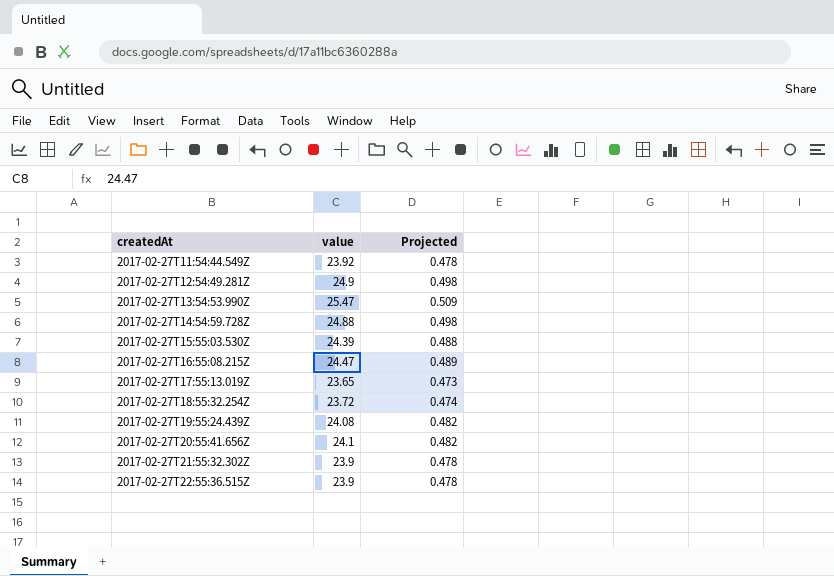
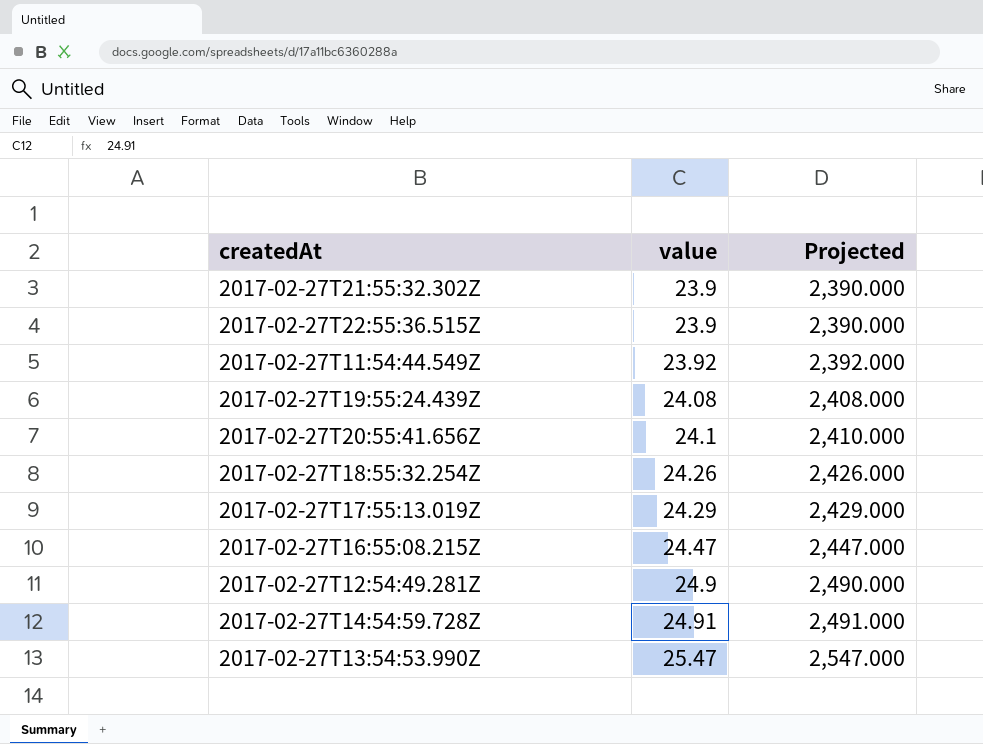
row order: createdAt ascending -> value ascending
column Projected | formula: [value] * 0.02 -> [value] * 100
row 2017-02-27T15:55:03.530Z: 24.39 | 0.488 -> none
2017-02-27T18:55:32.254Z | value: 23.72 -> 24.26
2017-02-27T17:55:13.019Z | value: 23.65 -> 24.29
2017-02-27T14:54:59.728Z | value: 24.88 -> 24.91

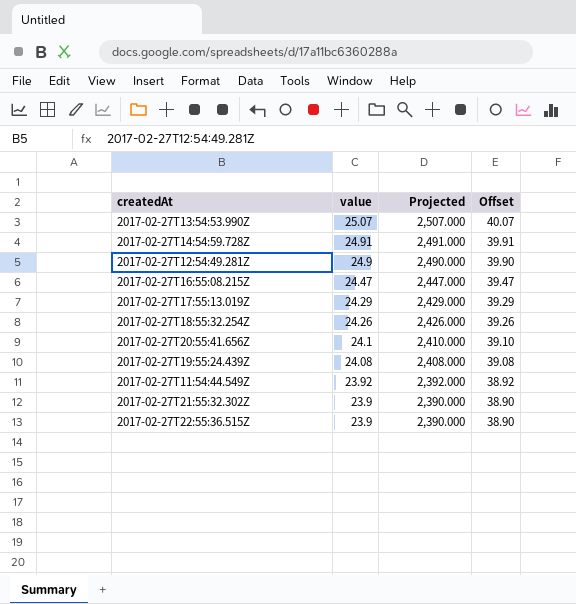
row order: value ascending -> value descending
column Offset | formula: none -> [value] + 15
2017-02-27T13:54:53.990Z | value: 25.47 -> 25.07
2017-02-27T13:54:53.990Z | Projected: 2,547.000 -> 2,507.000

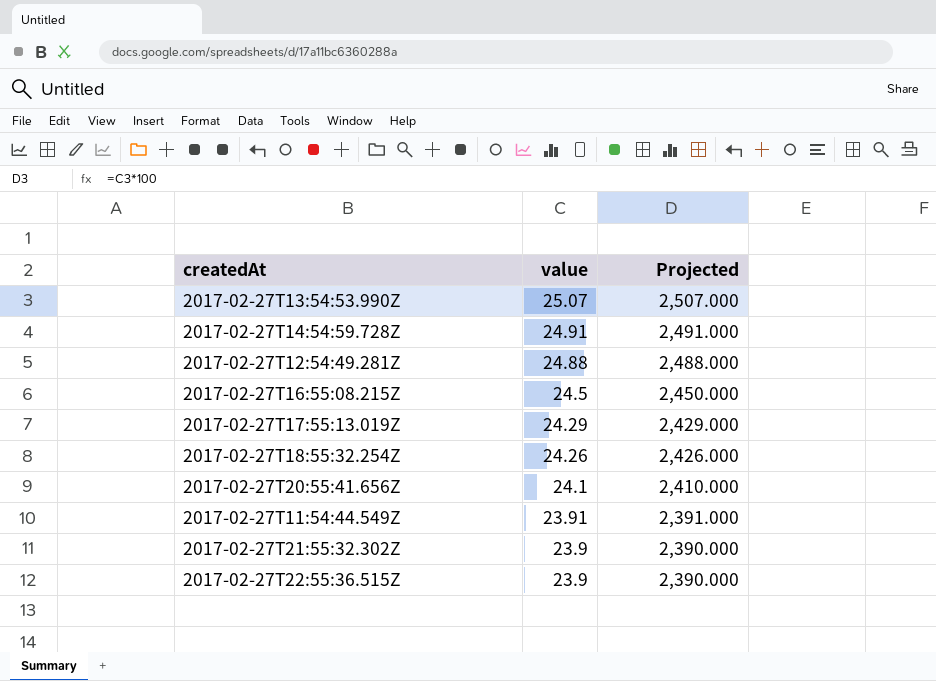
column Offset | formula: [value] + 15 -> none
row 2017-02-27T19:55:24.439Z: 24.08 | 2,408.000 | 39.08 -> none
2017-02-27T12:54:49.281Z | value: 24.9 -> 24.88
2017-02-27T12:54:49.281Z | Projected: 2,490.000 -> 2,488.000
2017-02-27T16:55:08.215Z | value: 24.47 -> 24.5
2017-02-27T16:55:08.215Z | Projected: 2,447.000 -> 2,450.000
2017-02-27T11:54:44.549Z | value: 23.92 -> 23.91
2017-02-27T11:54:44.549Z | Projected: 2,392.000 -> 2,391.000

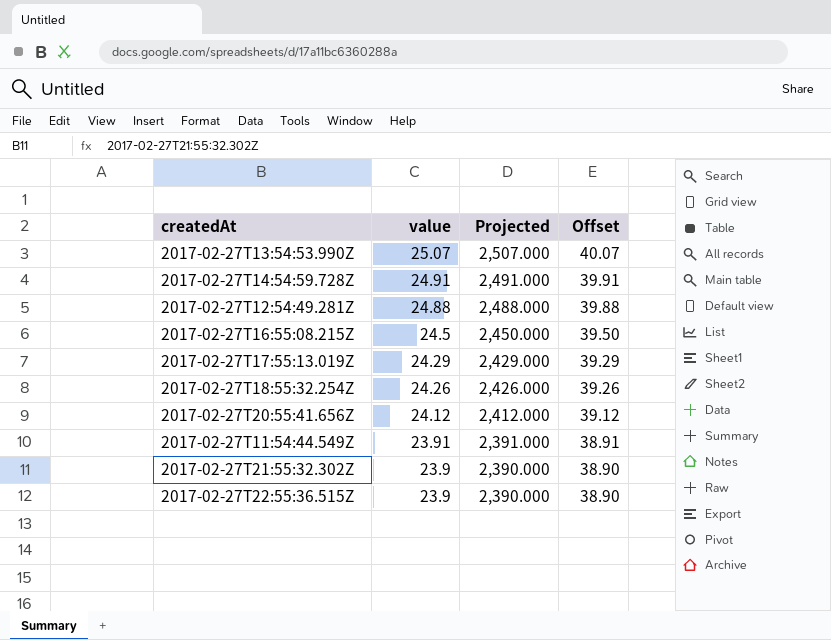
column Offset | formula: none -> [value] + 15
2017-02-27T20:55:41.656Z | value: 24.1 -> 24.12
2017-02-27T20:55:41.656Z | Projected: 2,410.000 -> 2,412.000

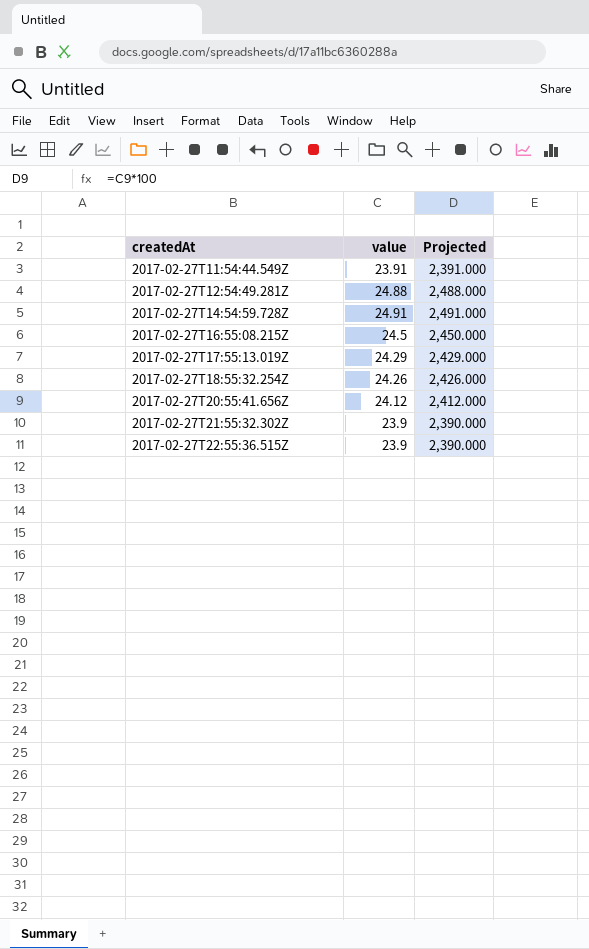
row order: value descending -> createdAt ascending
column Offset | formula: [value] + 15 -> none
row 2017-02-27T13:54:53.990Z: 25.07 | 2,507.000 | 40.07 -> none

